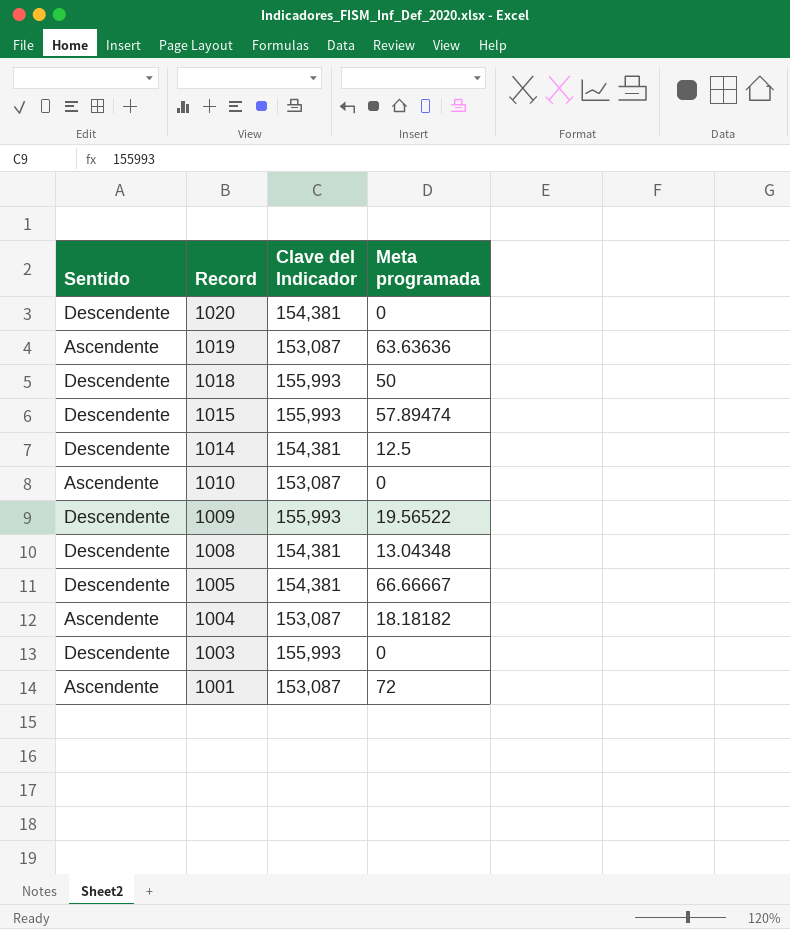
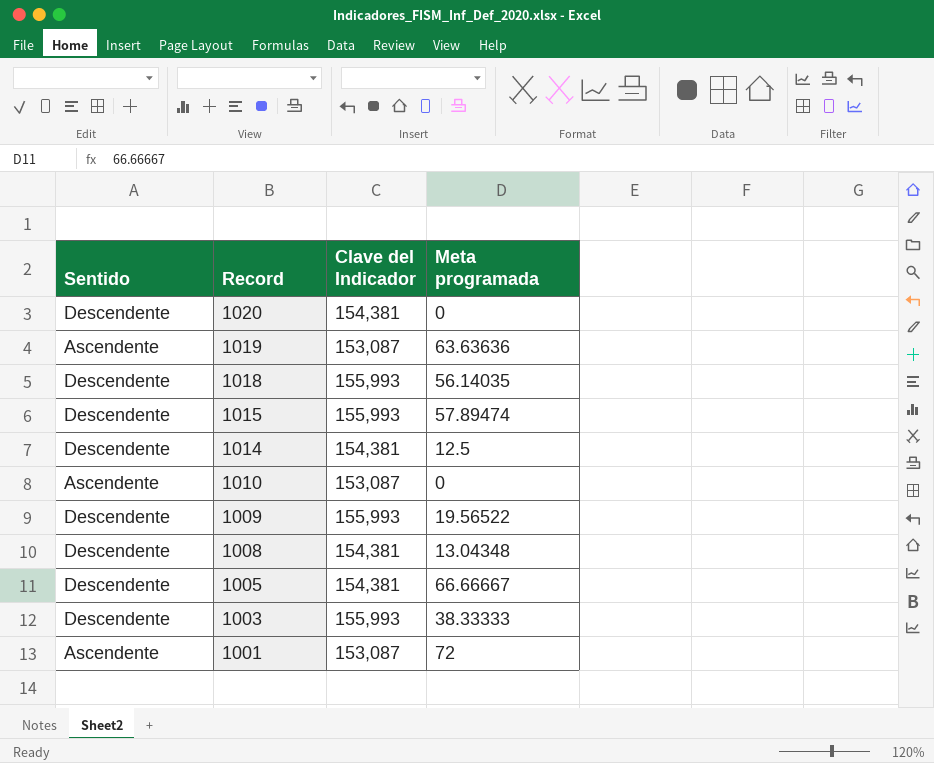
row 1004: Ascendente | 153,087 | 18.18182 -> none
1018 | Meta programada: 50 -> 56.14035
1003 | Meta programada: 0 -> 38.33333

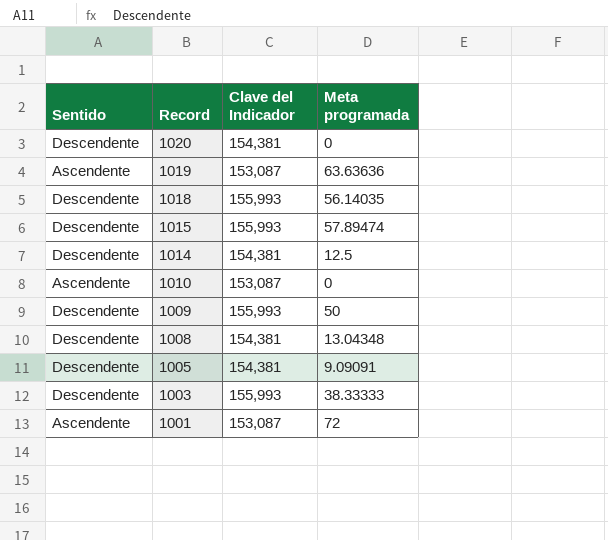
1009 | Meta programada: 19.56522 -> 50
1005 | Meta programada: 66.66667 -> 9.09091

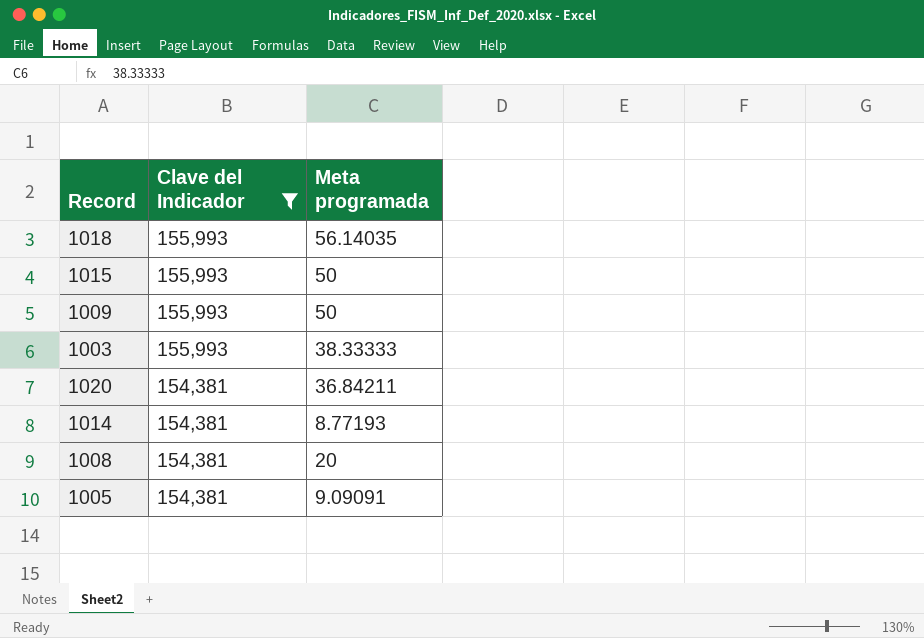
filter: none -> Clave del Indicador != 153,087
row order: Record descending -> Clave del Indicador descending
column Sentido | position: 1 -> none
1015 | Meta programada: 57.89474 -> 50
1020 | Meta programada: 0 -> 36.84211
1014 | Meta programada: 12.5 -> 8.77193
1008 | Meta programada: 13.04348 -> 20

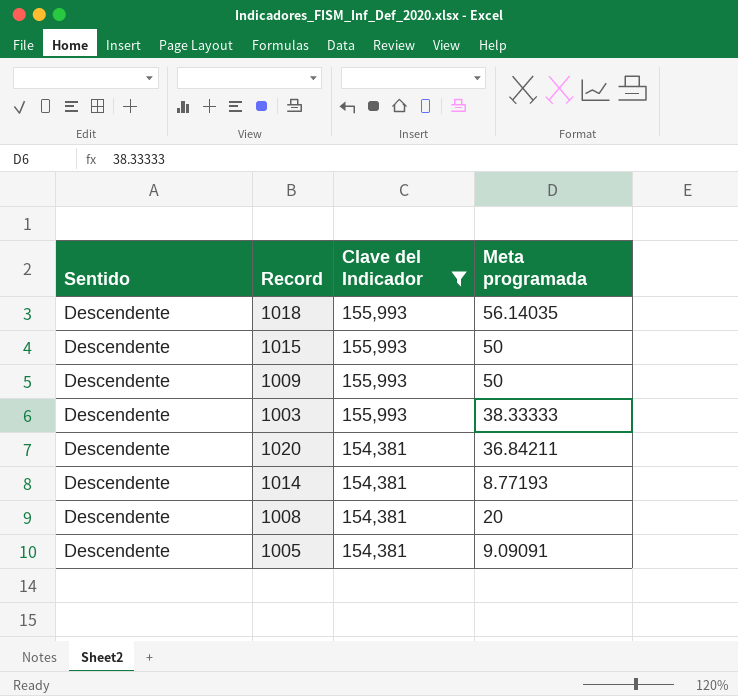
column Sentido | position: none -> 1

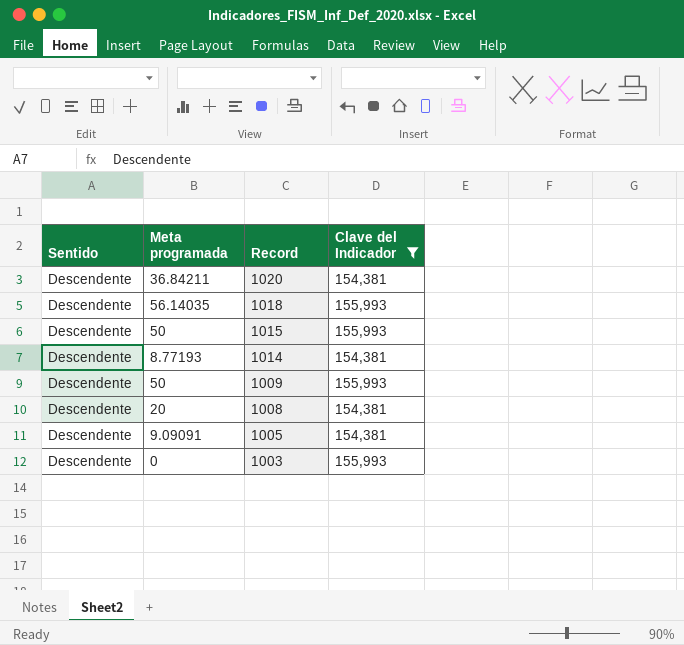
row order: Clave del Indicador descending -> Record descending
column Meta programada | position: 4 -> 2
1003 | Meta programada: 38.33333 -> 0

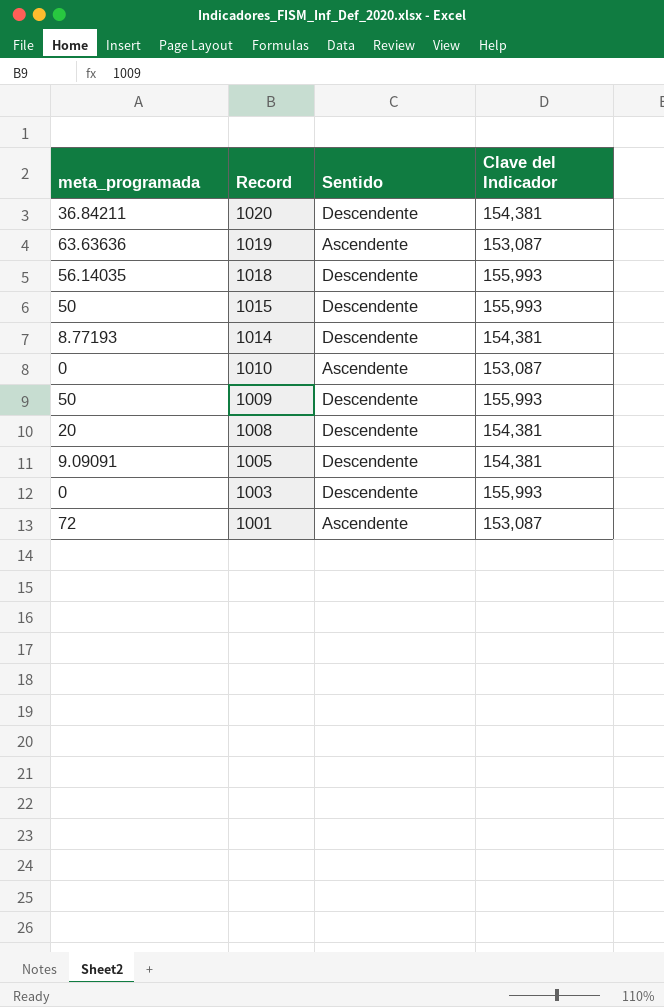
filter: Clave del Indicador != 153,087 -> none
column name: Meta programada -> meta_programada
column Sentido | position: 1 -> 3

